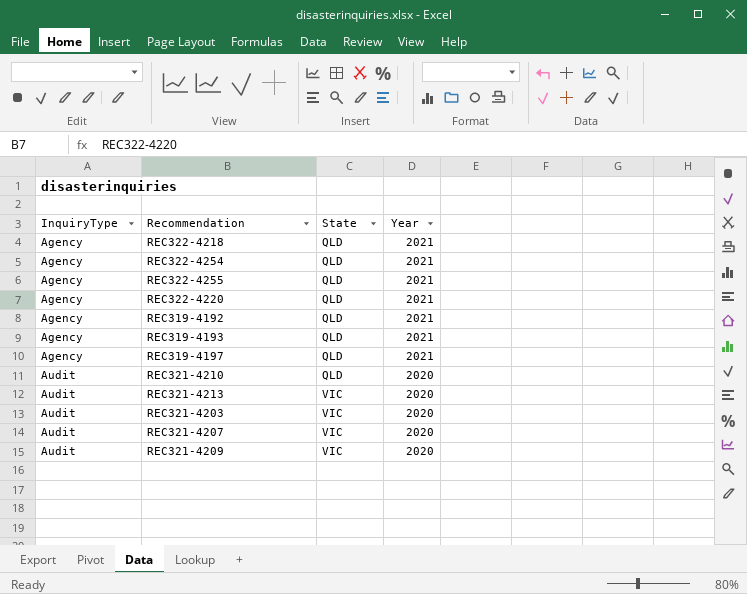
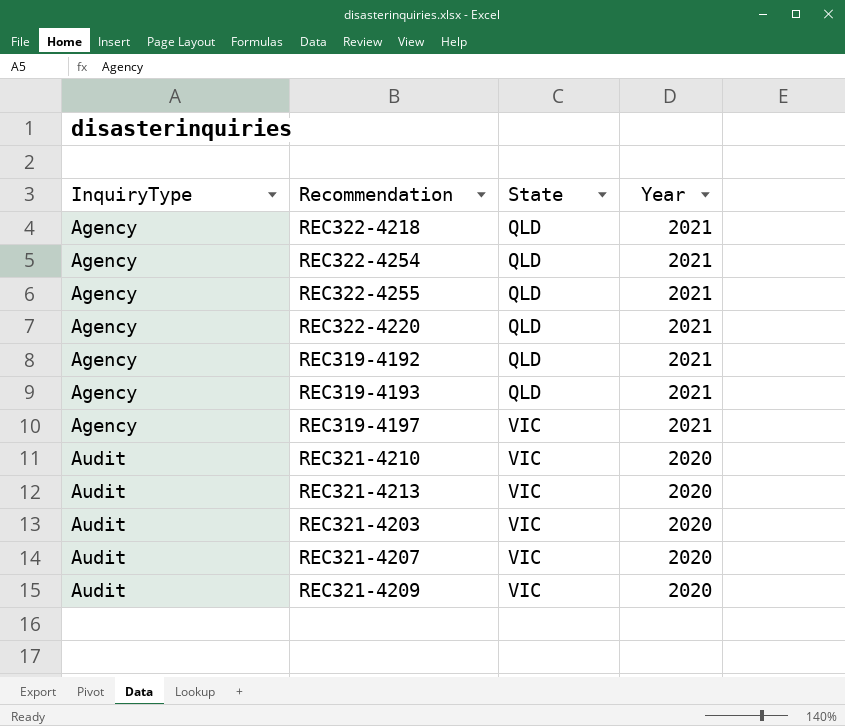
REC319-4197 | State: QLD -> VIC
REC321-4210 | State: QLD -> VIC

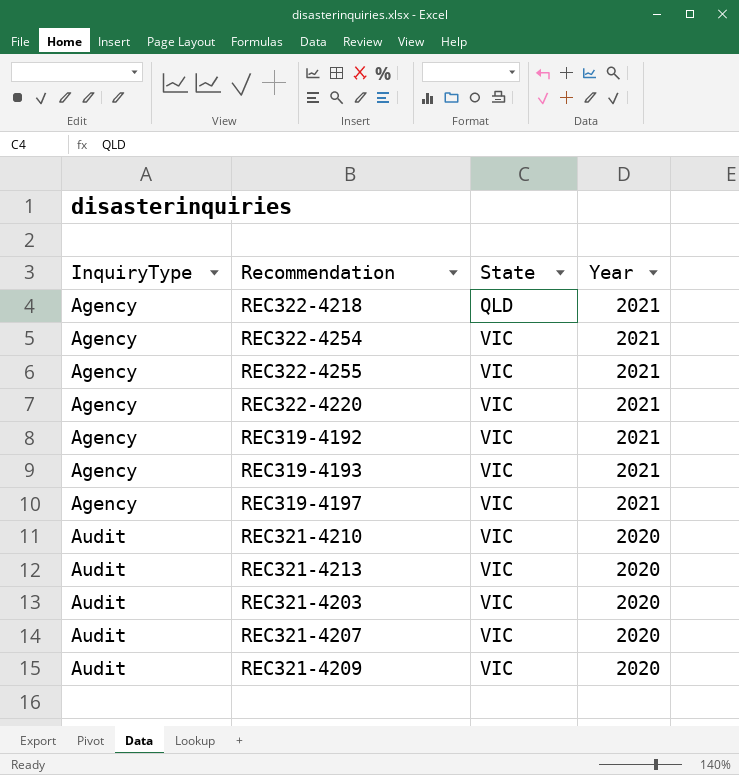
REC322-4254 | State: QLD -> VIC
REC322-4255 | State: QLD -> VIC
REC322-4220 | State: QLD -> VIC
REC319-4192 | State: QLD -> VIC
REC319-4193 | State: QLD -> VIC

